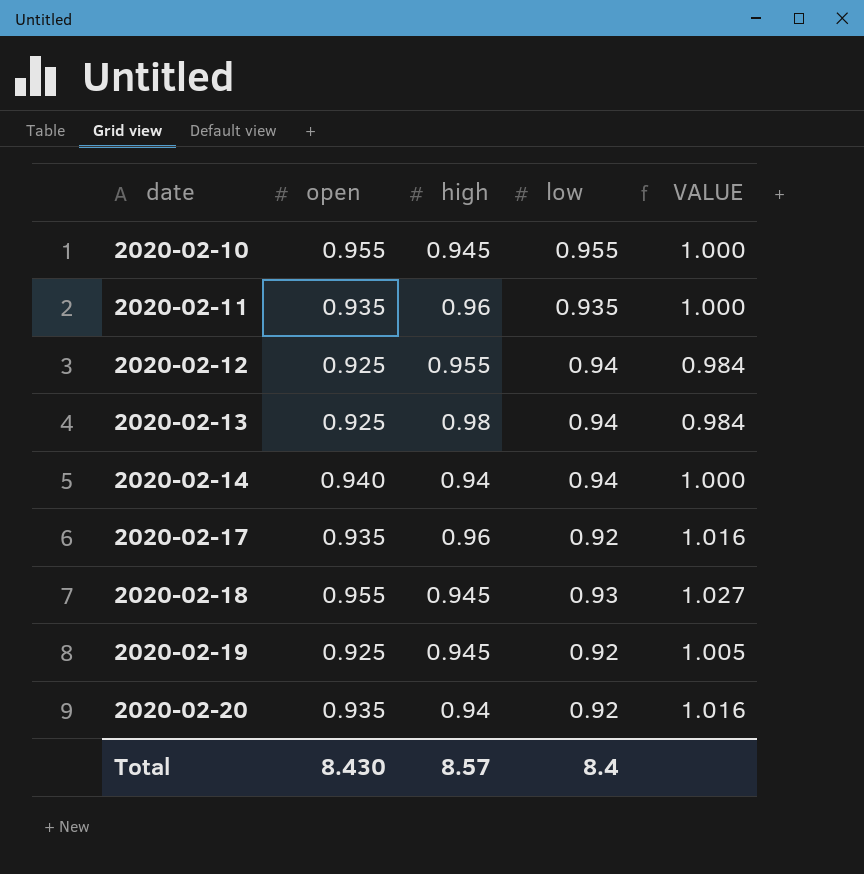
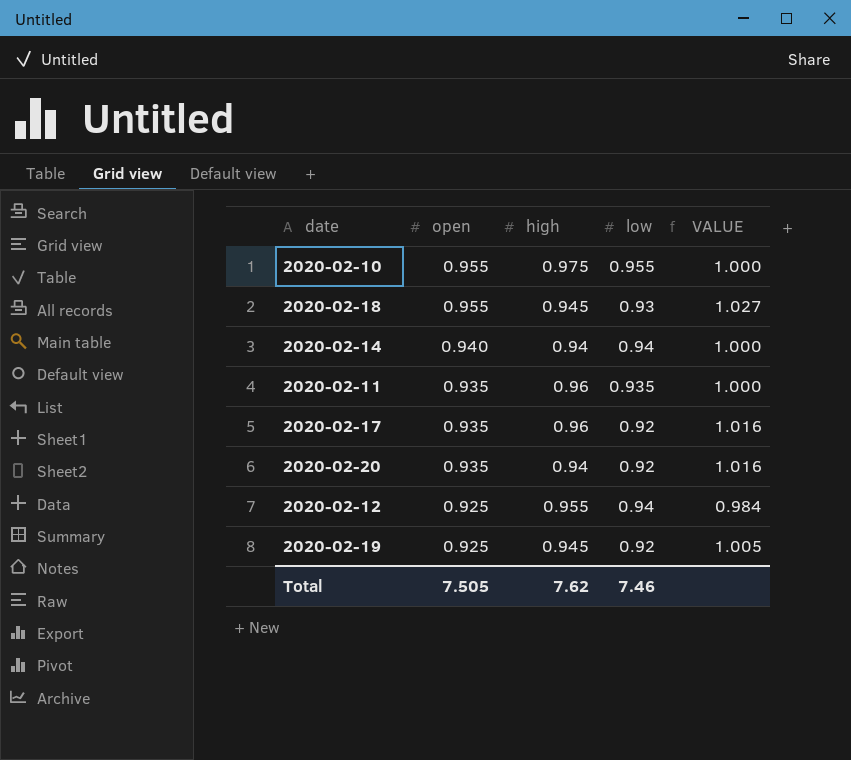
row order: date ascending -> open descending
row 2020-02-13: 0.925 | 0.98 | 0.94 | 0.984 -> none
2020-02-10 | high: 0.945 -> 0.975
Total | open: 8.430 -> 7.505
Total | high: 8.57 -> 7.62
Total | low: 8.4 -> 7.46

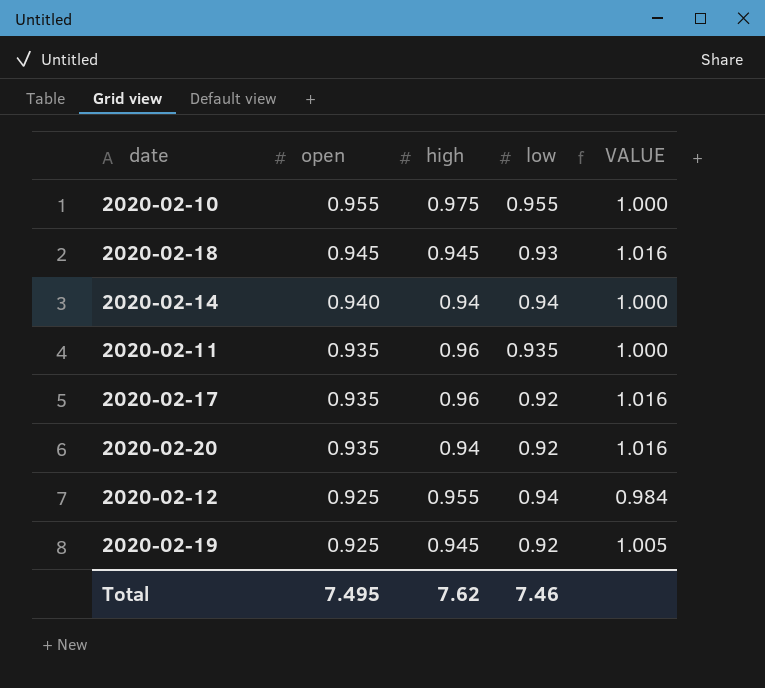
2020-02-18 | open: 0.955 -> 0.945
2020-02-18 | VALUE: 1.027 -> 1.016
Total | open: 7.505 -> 7.495

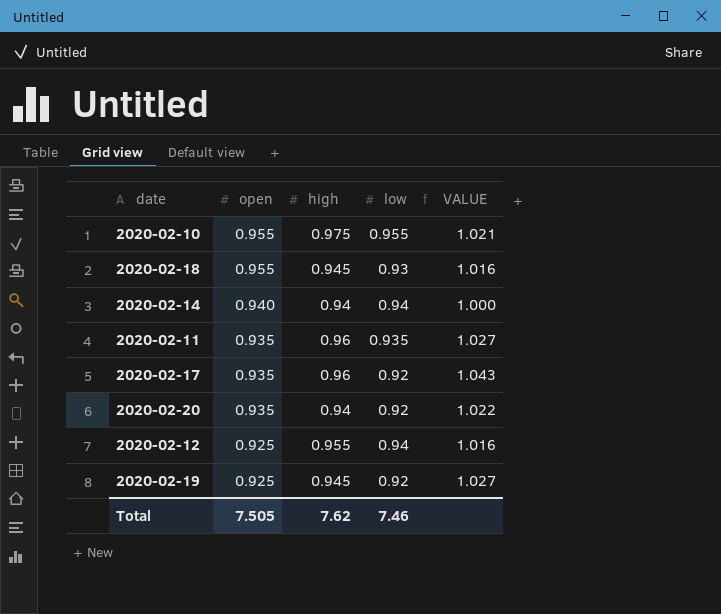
column VALUE | formula: [open] / [low] -> [high] / [low]
2020-02-18 | open: 0.945 -> 0.955
Total | open: 7.495 -> 7.505

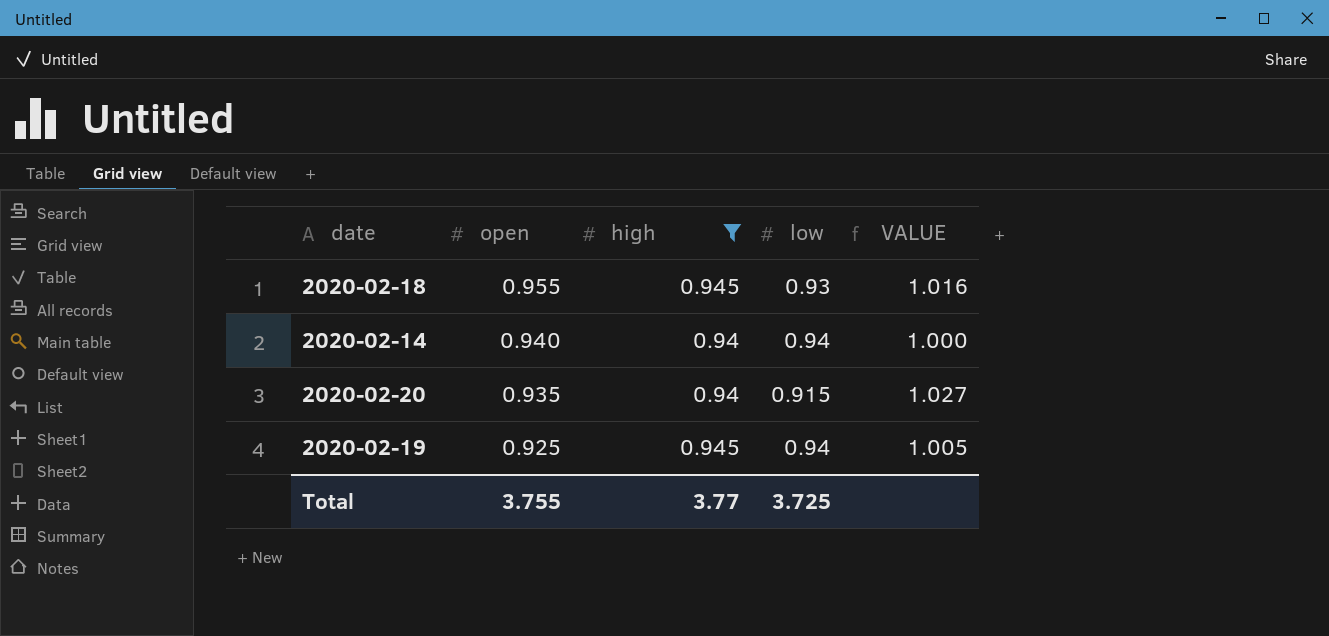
filter: none -> high <= 0.945
2020-02-20 | low: 0.92 -> 0.915
2020-02-20 | VALUE: 1.022 -> 1.027
2020-02-19 | low: 0.92 -> 0.94
2020-02-19 | VALUE: 1.027 -> 1.005
Total | open: 7.505 -> 3.755
Total | high: 7.62 -> 3.77
Total | low: 7.46 -> 3.725

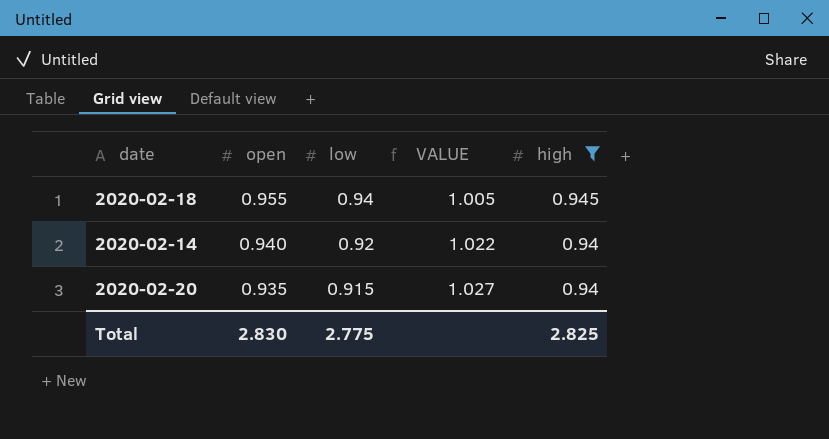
column high | position: 3 -> 5
row 2020-02-19: 0.925 | 0.945 | 0.94 | 1.005 -> none
2020-02-18 | low: 0.93 -> 0.94
2020-02-18 | VALUE: 1.016 -> 1.005
2020-02-14 | low: 0.94 -> 0.92
2020-02-14 | VALUE: 1.000 -> 1.022
Total | open: 3.755 -> 2.830
Total | low: 3.725 -> 2.775
Total | high: 3.77 -> 2.825

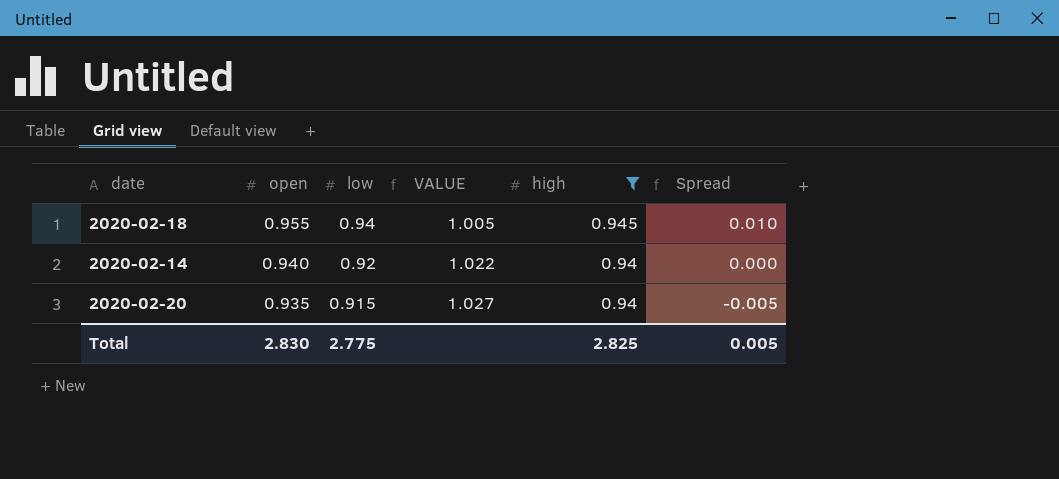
column Spread | formula: none -> [open] - [high]

